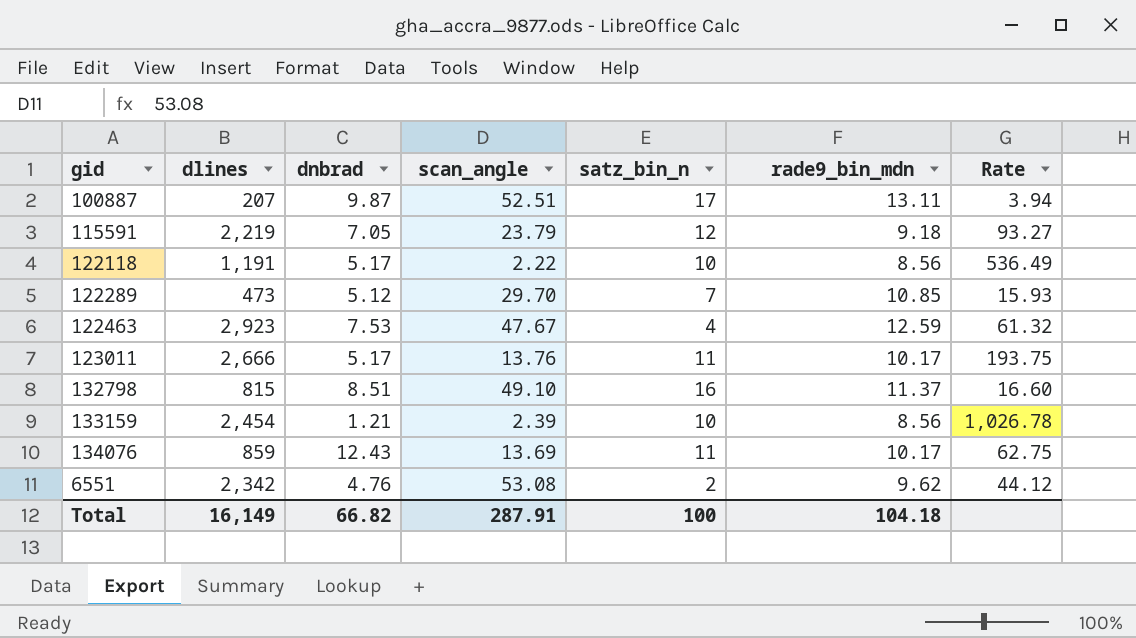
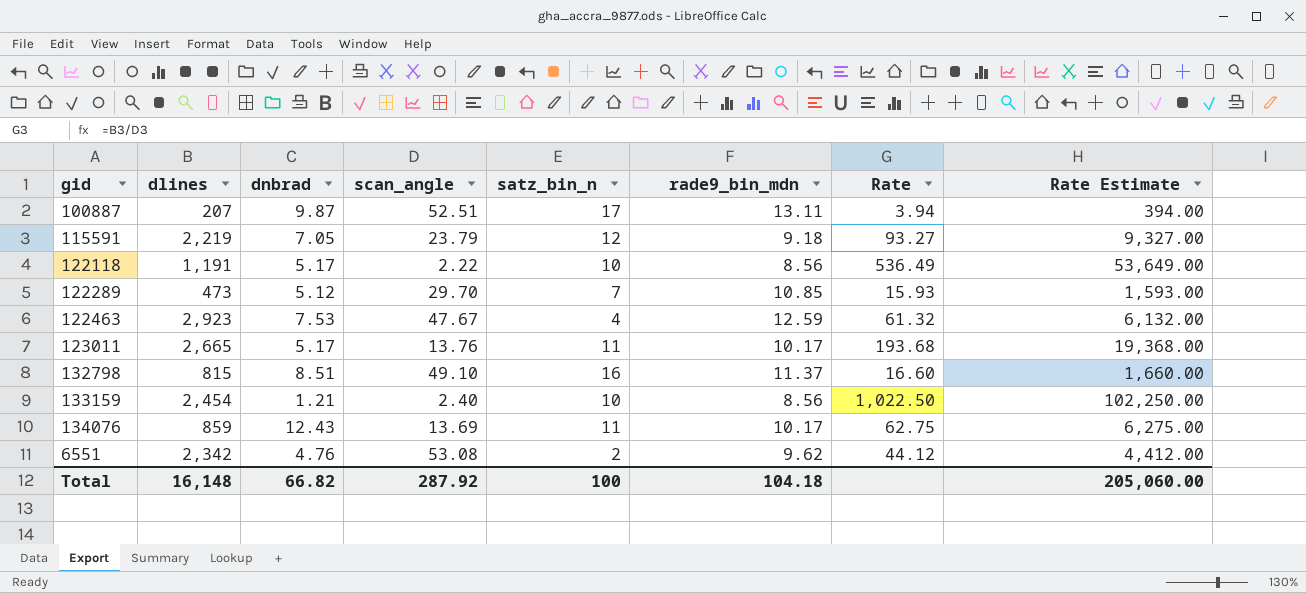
column Rate Estimate | formula: none -> [Rate] * 100
123011 | dlines: 2,666 -> 2,665
123011 | Rate: 193.75 -> 193.68
133159 | scan_angle: 2.39 -> 2.40
133159 | Rate: 1,026.78 -> 1,022.50
Total | dlines: 16,149 -> 16,148
Total | scan_angle: 287.91 -> 287.92

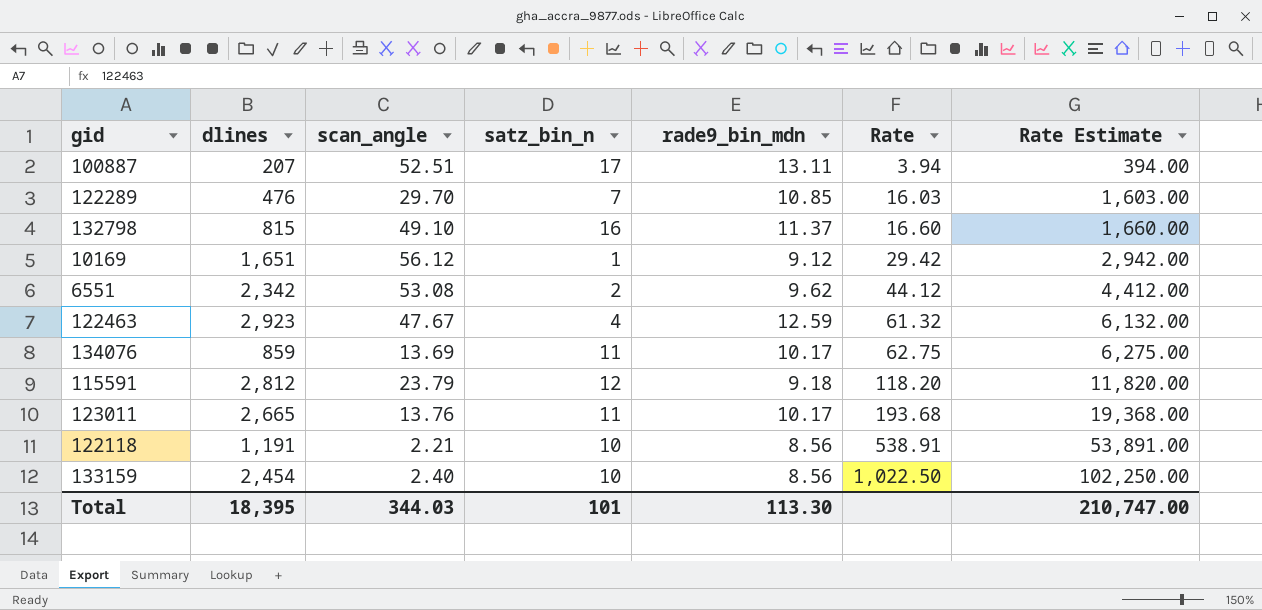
row order: none -> Rate ascending
column dnbrad | position: 3 -> none
122289 | dlines: 473 -> 476
122289 | Rate: 15.93 -> 16.03
122289 | Rate Estimate: 1,593.00 -> 1,603.00
row 10169: none -> 1,651 | 56.12 | 1 | 9.12 | 29.42 | 2,942.00
115591 | dlines: 2,219 -> 2,812
115591 | Rate: 93.27 -> 118.20
115591 | Rate Estimate: 9,327.00 -> 11,820.00
122118 | scan_angle: 2.22 -> 2.21
122118 | Rate: 536.49 -> 538.91
122118 | Rate Estimate: 53,649.00 -> 53,891.00
Total | dlines: 16,148 -> 18,395
Total | scan_angle: 287.92 -> 344.03
Total | satz_bin_n: 100 -> 101
Total | rade9_bin_mdn: 104.18 -> 113.30
Total | Rate Estimate: 205,060.00 -> 210,747.00

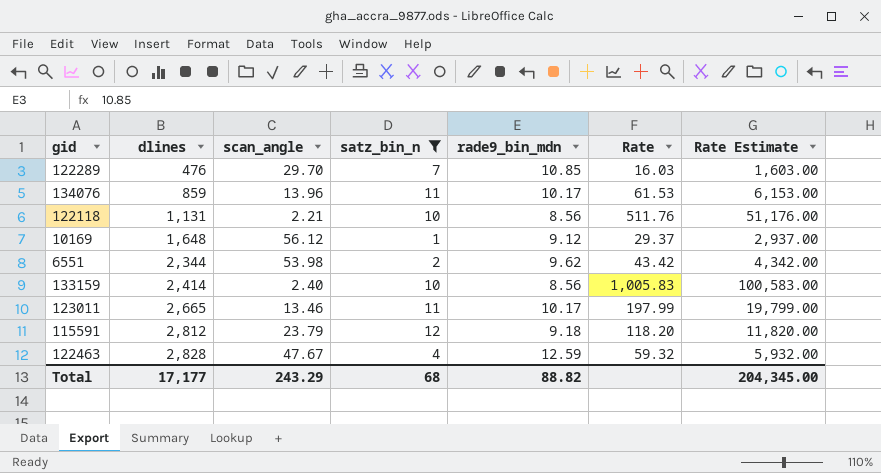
filter: none -> satz_bin_n <= 12
row order: Rate ascending -> dlines ascending
134076 | scan_angle: 13.69 -> 13.96
134076 | Rate: 62.75 -> 61.53
134076 | Rate Estimate: 6,275.00 -> 6,153.00
122118 | dlines: 1,191 -> 1,131
122118 | Rate: 538.91 -> 511.76
122118 | Rate Estimate: 53,891.00 -> 51,176.00
10169 | dlines: 1,651 -> 1,648
10169 | Rate: 29.42 -> 29.37
10169 | Rate Estimate: 2,942.00 -> 2,937.00
6551 | dlines: 2,342 -> 2,344
6551 | scan_angle: 53.08 -> 53.98
6551 | Rate: 44.12 -> 43.42
6551 | Rate Estimate: 4,412.00 -> 4,342.00
133159 | dlines: 2,454 -> 2,414
133159 | Rate: 1,022.50 -> 1,005.83
133159 | Rate Estimate: 102,250.00 -> 100,583.00
123011 | scan_angle: 13.76 -> 13.46
123011 | Rate: 193.68 -> 197.99
123011 | Rate Estimate: 19,368.00 -> 19,799.00
122463 | dlines: 2,923 -> 2,828
122463 | Rate: 61.32 -> 59.32
122463 | Rate Estimate: 6,132.00 -> 5,932.00
Total | dlines: 18,395 -> 17,177
Total | scan_angle: 344.03 -> 243.29
Total | satz_bin_n: 101 -> 68
Total | rade9_bin_mdn: 113.30 -> 88.82
Total | Rate Estimate: 210,747.00 -> 204,345.00

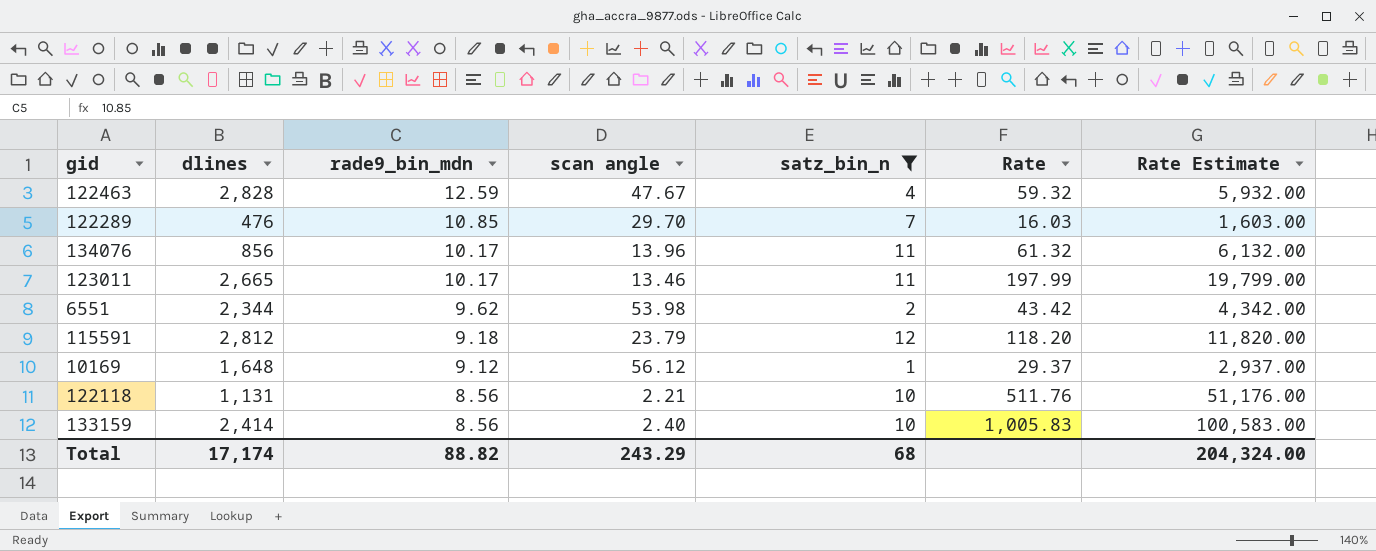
row order: dlines ascending -> rade9_bin_mdn descending
column rade9_bin_mdn | position: 5 -> 3
column name: scan_angle -> scan angle
134076 | dlines: 859 -> 856
134076 | Rate: 61.53 -> 61.32
134076 | Rate Estimate: 6,153.00 -> 6,132.00
Total | dlines: 17,177 -> 17,174
Total | Rate Estimate: 204,345.00 -> 204,324.00

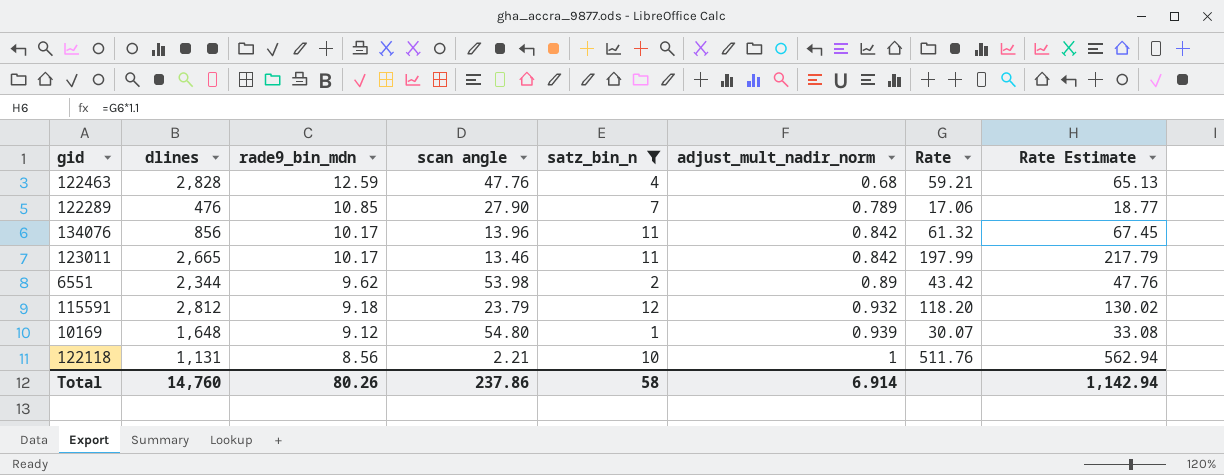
column adjust_mult_nadir_norm | position: none -> 6
column Rate Estimate | formula: [Rate] * 100 -> [Rate] * 1.1
row 133159: 2,414 | 8.56 | 2.40 | 10 | 1,005.83 | 100,583.00 -> none
122463 | scan angle: 47.67 -> 47.76
122463 | Rate: 59.32 -> 59.21
122289 | scan angle: 29.70 -> 27.90
122289 | Rate: 16.03 -> 17.06
10169 | scan angle: 56.12 -> 54.80
10169 | Rate: 29.37 -> 30.07
Total | dlines: 17,174 -> 14,760
Total | rade9_bin_mdn: 88.82 -> 80.26
Total | scan angle: 243.29 -> 237.86
Total | satz_bin_n: 68 -> 58
Total | Rate Estimate: 204,324.00 -> 1,142.94

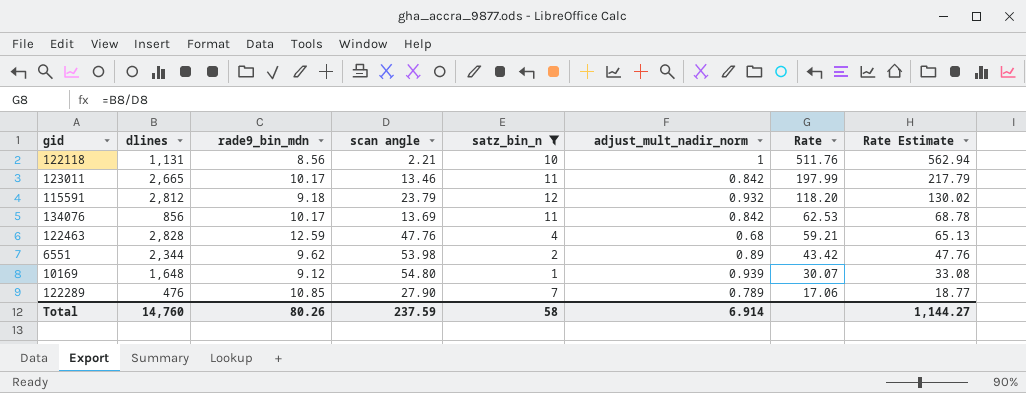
row order: rade9_bin_mdn descending -> Rate descending
134076 | scan angle: 13.96 -> 13.69
134076 | Rate: 61.32 -> 62.53
134076 | Rate Estimate: 67.45 -> 68.78
Total | scan angle: 237.86 -> 237.59
Total | Rate Estimate: 1,142.94 -> 1,144.27

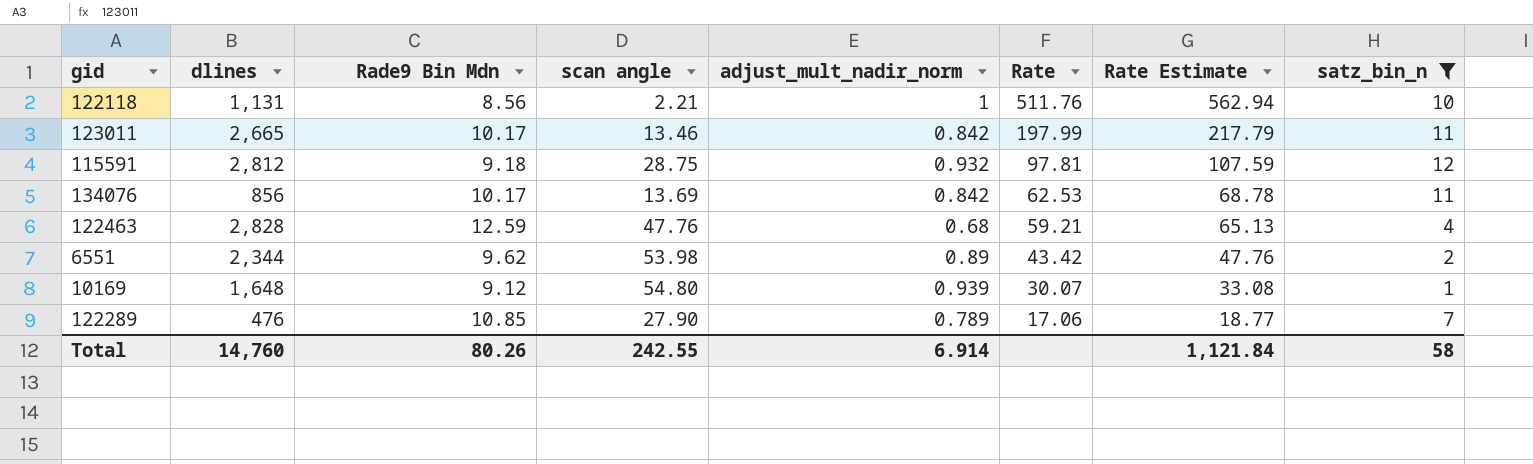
column name: rade9_bin_mdn -> Rade9 Bin Mdn
column satz_bin_n | position: 5 -> 8
115591 | scan angle: 23.79 -> 28.75
115591 | Rate: 118.20 -> 97.81
115591 | Rate Estimate: 130.02 -> 107.59
Total | scan angle: 237.59 -> 242.55
Total | Rate Estimate: 1,144.27 -> 1,121.84

